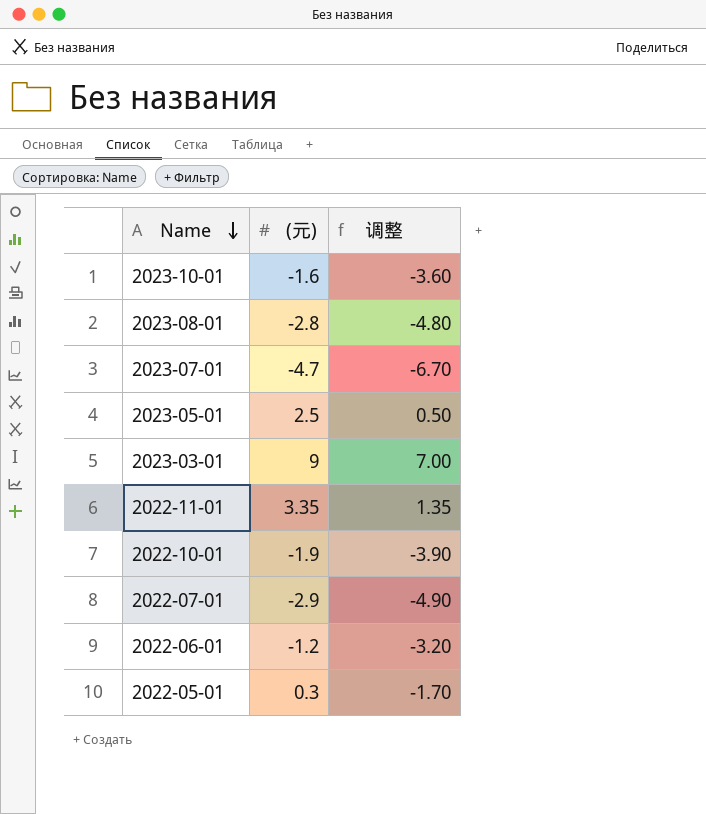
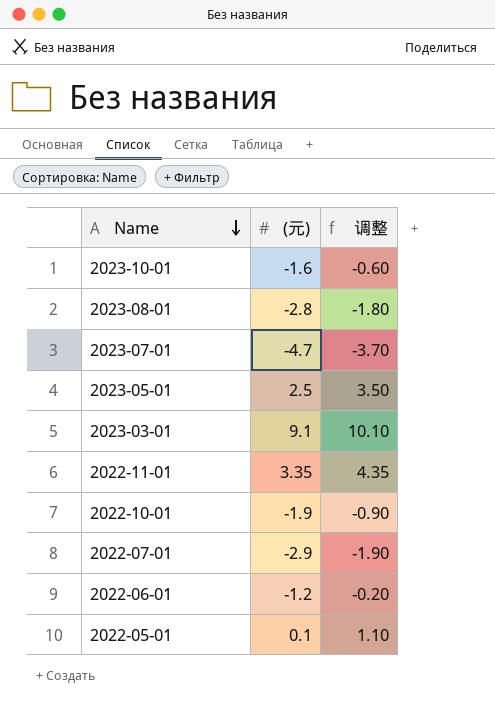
column 调整 | formula: [(元)] - 2 -> [(元)] + 1
2023-03-01 | (元): 9 -> 9.1
2022-05-01 | (元): 0.3 -> 0.1

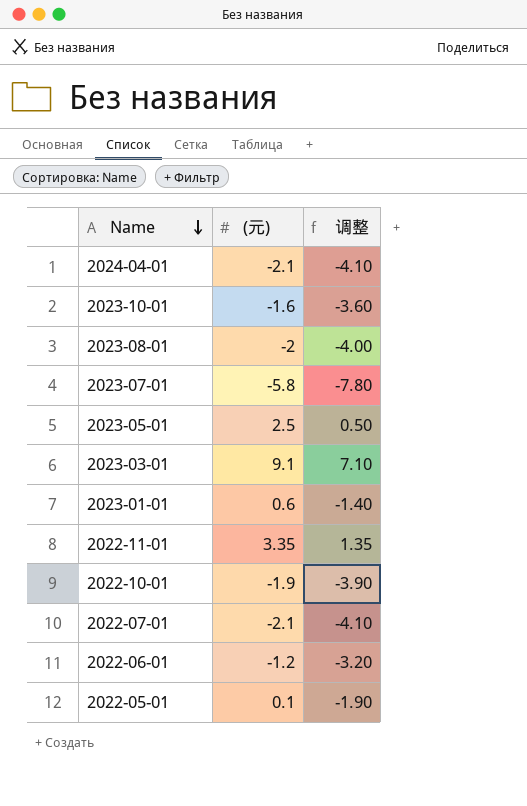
column 调整 | formula: [(元)] + 1 -> [(元)] - 2
row 2024-04-01: none -> -2.1 | -4.10
2023-08-01 | (元): -2.8 -> -2
2023-07-01 | (元): -4.7 -> -5.8
row 2023-01-01: none -> 0.6 | -1.40
2022-07-01 | (元): -2.9 -> -2.1

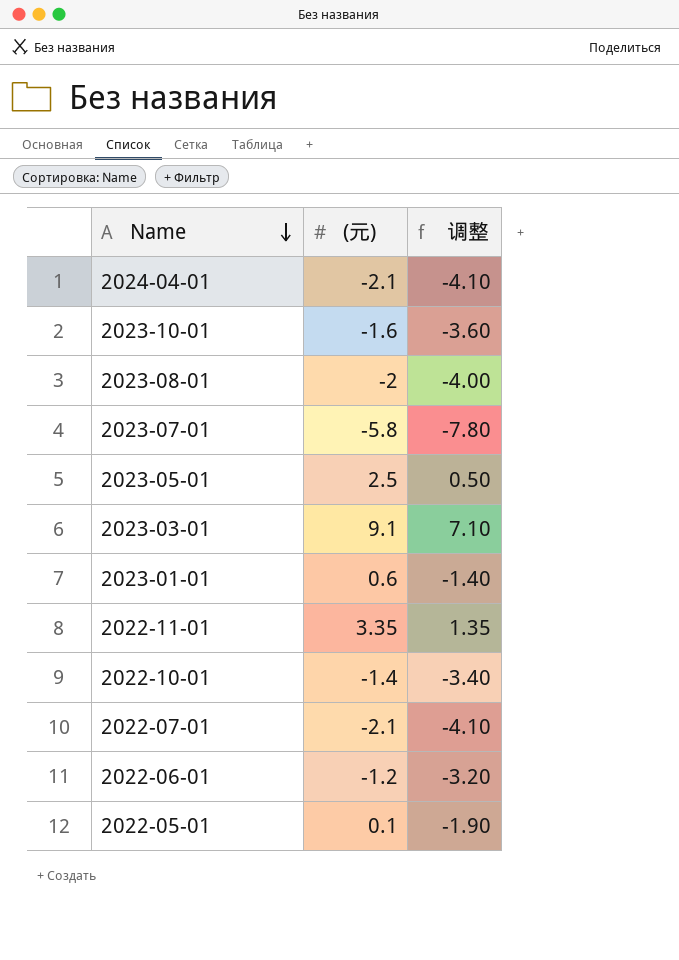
2022-10-01 | (元): -1.9 -> -1.4
2022-10-01 | 调整: -3.90 -> -3.40

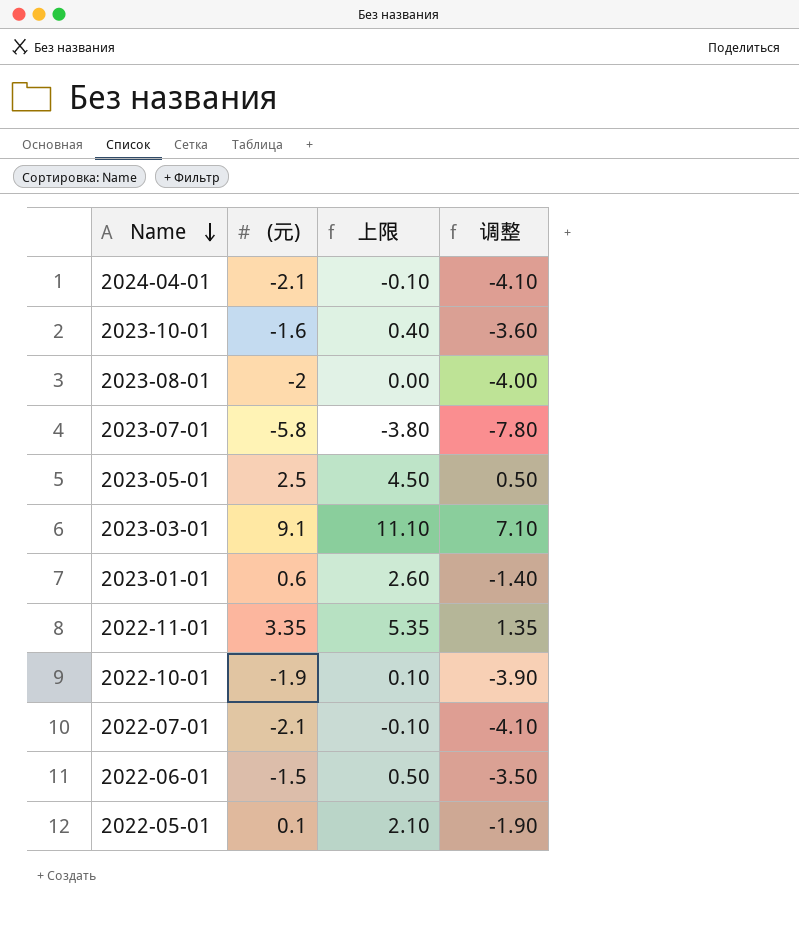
column 上限 | formula: none -> [(元)] + 2
2022-10-01 | (元): -1.4 -> -1.9
2022-10-01 | 调整: -3.40 -> -3.90
2022-06-01 | (元): -1.2 -> -1.5
2022-06-01 | 调整: -3.20 -> -3.50

